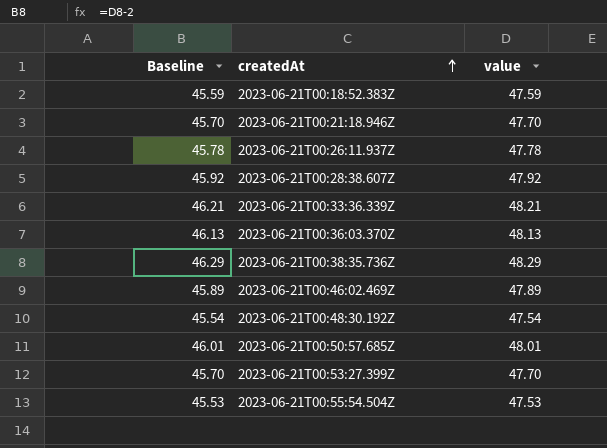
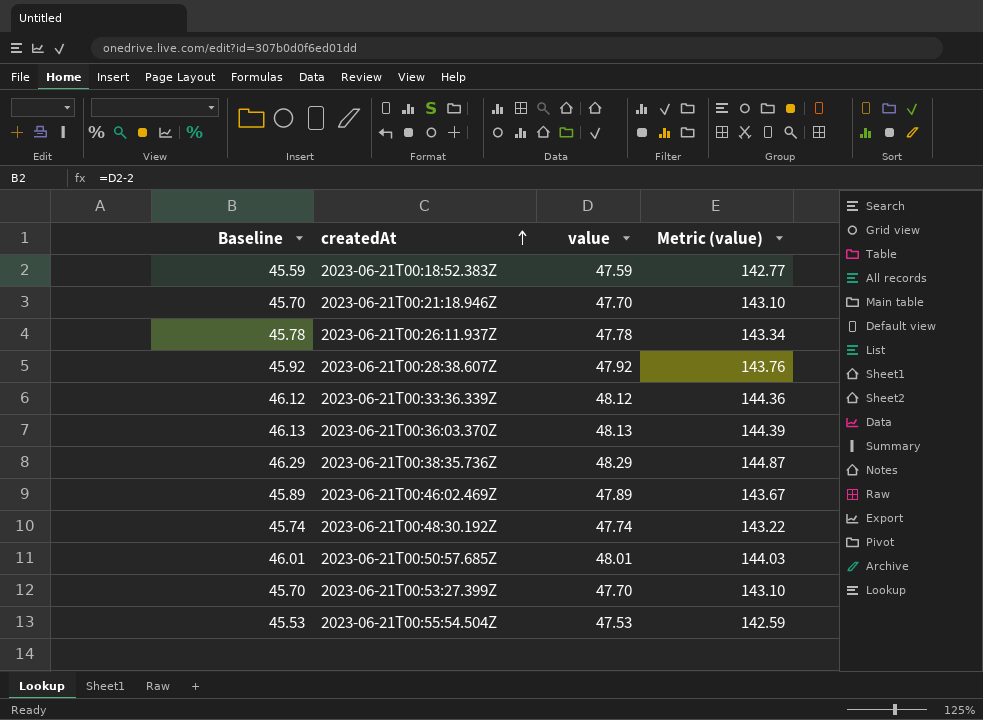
column Metric (value) | formula: none -> [value] * 3
2023-06-21T00:33:36.339Z | Baseline: 46.21 -> 46.12
2023-06-21T00:33:36.339Z | value: 48.21 -> 48.12
2023-06-21T00:48:30.192Z | Baseline: 45.54 -> 45.74
2023-06-21T00:48:30.192Z | value: 47.54 -> 47.74

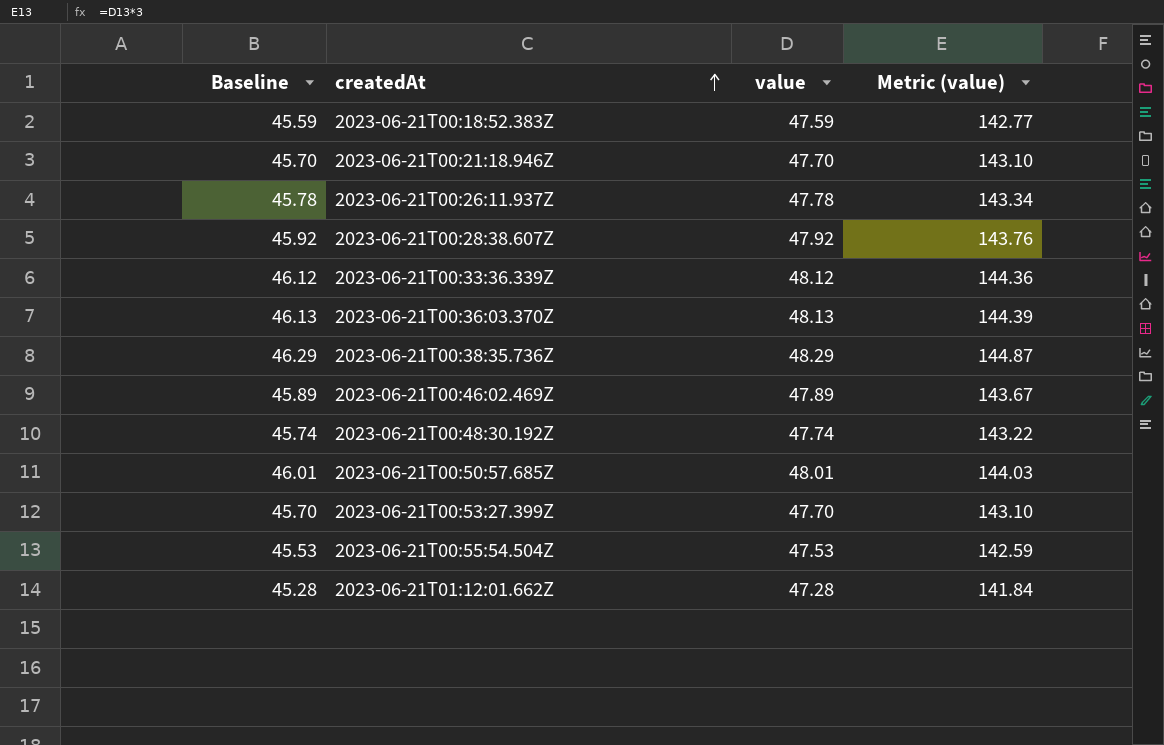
row 2023-06-21T01:12:01.662Z: none -> 45.28 | 47.28 | 141.84

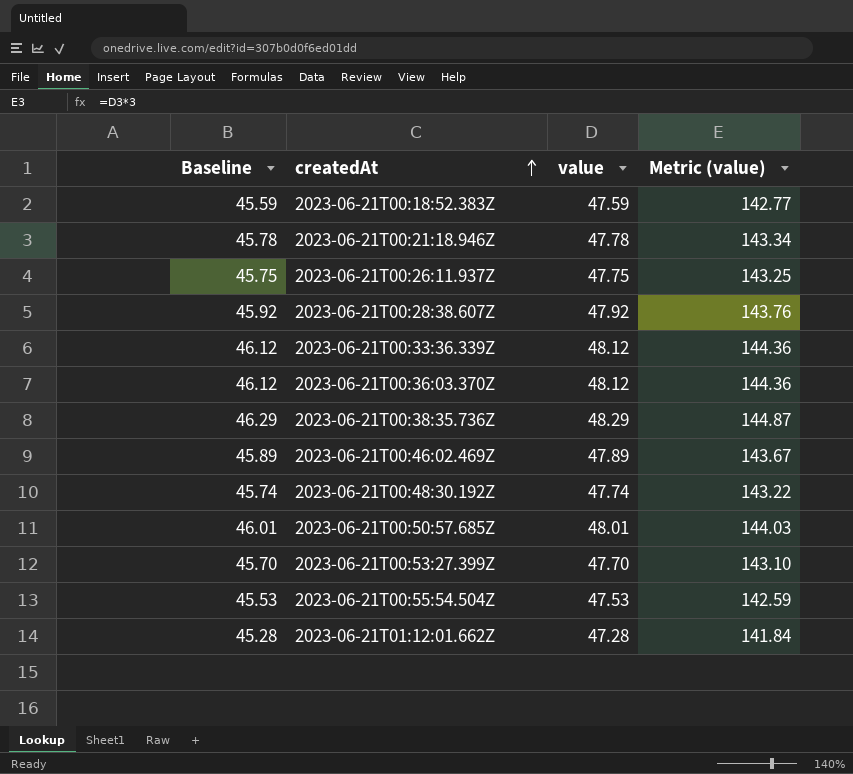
2023-06-21T00:21:18.946Z | Baseline: 45.70 -> 45.78
2023-06-21T00:21:18.946Z | value: 47.70 -> 47.78
2023-06-21T00:21:18.946Z | Metric (value): 143.10 -> 143.34
2023-06-21T00:26:11.937Z | Baseline: 45.78 -> 45.75
2023-06-21T00:26:11.937Z | value: 47.78 -> 47.75
2023-06-21T00:26:11.937Z | Metric (value): 143.34 -> 143.25
2023-06-21T00:36:03.370Z | Baseline: 46.13 -> 46.12
2023-06-21T00:36:03.370Z | value: 48.13 -> 48.12
2023-06-21T00:36:03.370Z | Metric (value): 144.39 -> 144.36

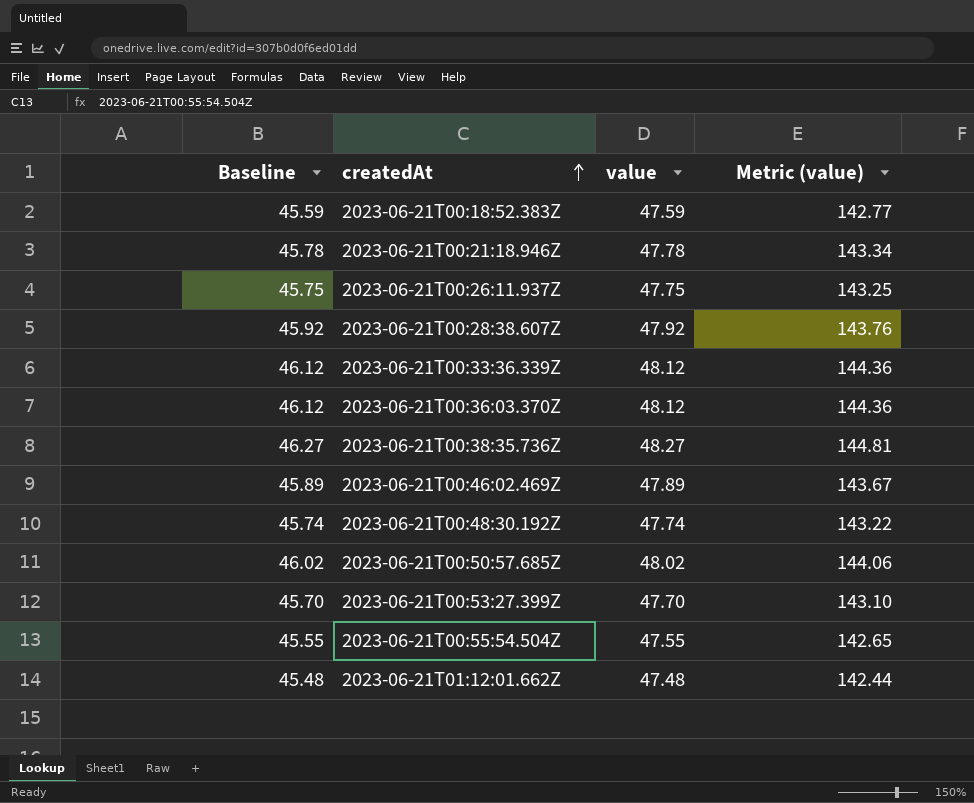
2023-06-21T00:38:35.736Z | Baseline: 46.29 -> 46.27
2023-06-21T00:38:35.736Z | value: 48.29 -> 48.27
2023-06-21T00:38:35.736Z | Metric (value): 144.87 -> 144.81
2023-06-21T00:50:57.685Z | Baseline: 46.01 -> 46.02
2023-06-21T00:50:57.685Z | value: 48.01 -> 48.02
2023-06-21T00:50:57.685Z | Metric (value): 144.03 -> 144.06
2023-06-21T00:55:54.504Z | Baseline: 45.53 -> 45.55
2023-06-21T00:55:54.504Z | value: 47.53 -> 47.55
2023-06-21T00:55:54.504Z | Metric (value): 142.59 -> 142.65
2023-06-21T01:12:01.662Z | Baseline: 45.28 -> 45.48
2023-06-21T01:12:01.662Z | value: 47.28 -> 47.48
2023-06-21T01:12:01.662Z | Metric (value): 141.84 -> 142.44

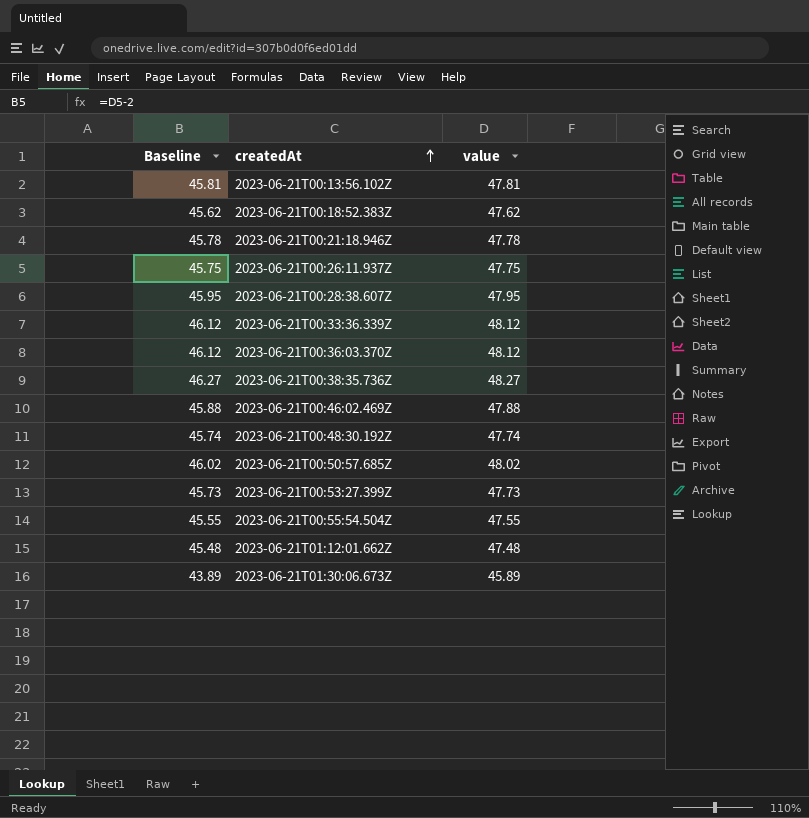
column Metric (value) | formula: [value] * 3 -> none
row 2023-06-21T00:13:56.102Z: none -> 45.81 | 47.81
2023-06-21T00:18:52.383Z | Baseline: 45.59 -> 45.62
2023-06-21T00:18:52.383Z | value: 47.59 -> 47.62
2023-06-21T00:28:38.607Z | Baseline: 45.92 -> 45.95
2023-06-21T00:28:38.607Z | value: 47.92 -> 47.95
2023-06-21T00:46:02.469Z | Baseline: 45.89 -> 45.88
2023-06-21T00:46:02.469Z | value: 47.89 -> 47.88
2023-06-21T00:53:27.399Z | Baseline: 45.70 -> 45.73
2023-06-21T00:53:27.399Z | value: 47.70 -> 47.73
row 2023-06-21T01:30:06.673Z: none -> 43.89 | 45.89

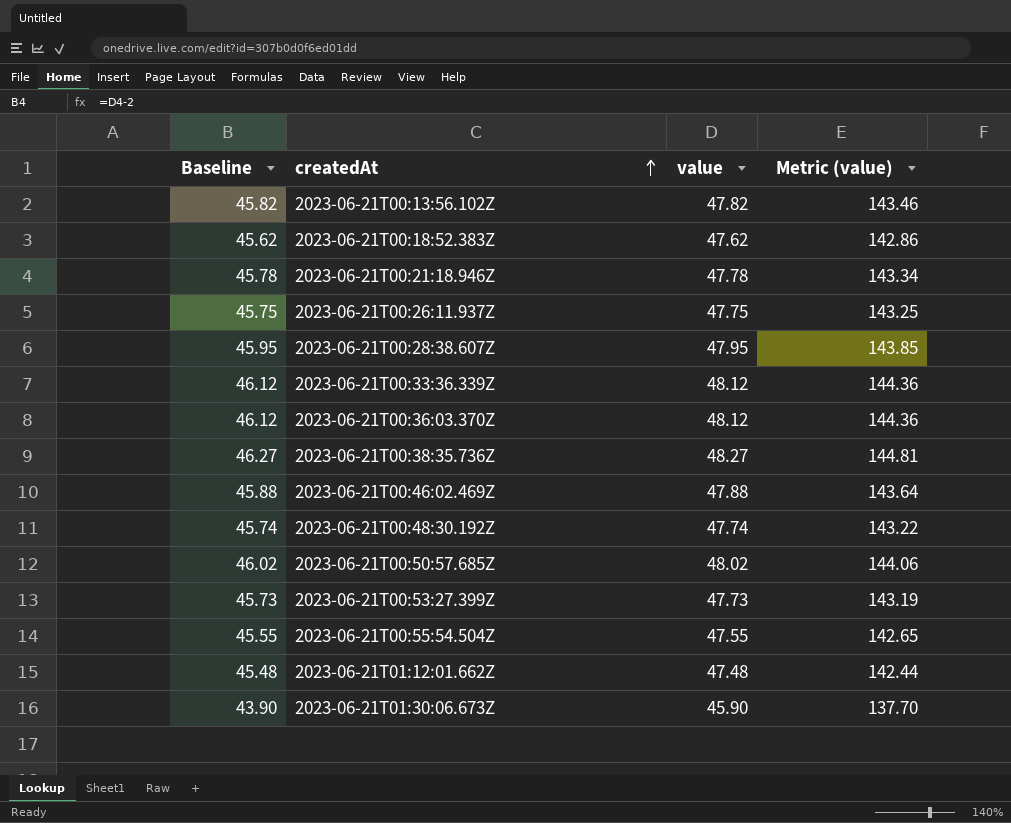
column Metric (value) | formula: none -> [value] * 3
2023-06-21T00:13:56.102Z | Baseline: 45.81 -> 45.82
2023-06-21T00:13:56.102Z | value: 47.81 -> 47.82
2023-06-21T01:30:06.673Z | Baseline: 43.89 -> 43.90
2023-06-21T01:30:06.673Z | value: 45.89 -> 45.90

